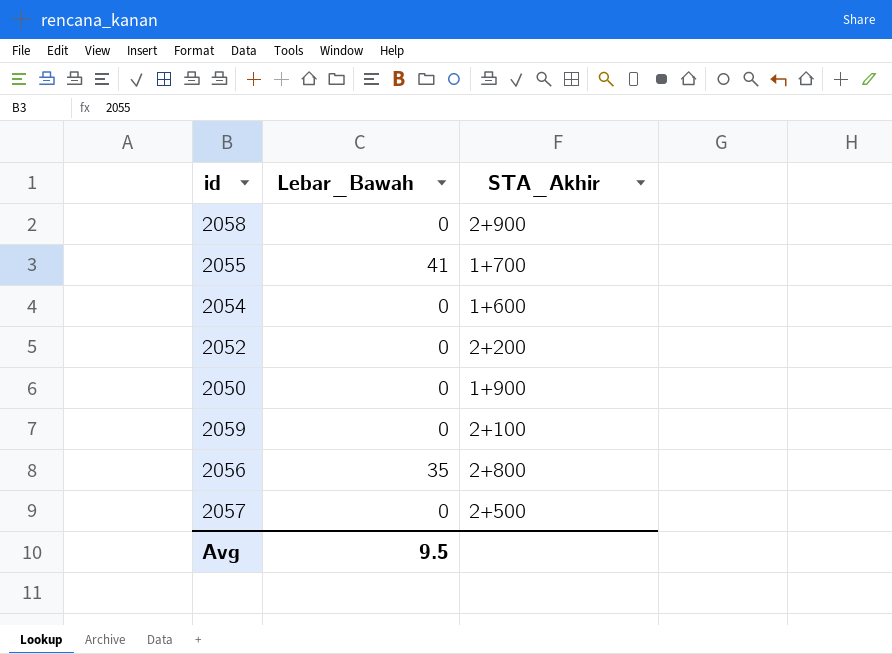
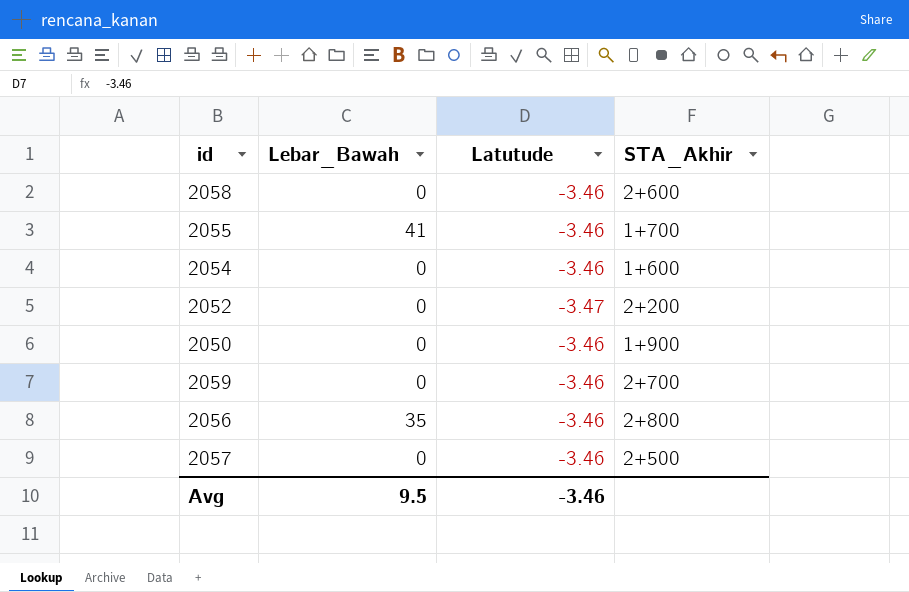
column Latutude | position: none -> 3
2058 | STA_Akhir: 2+900 -> 2+600
2059 | STA_Akhir: 2+100 -> 2+700

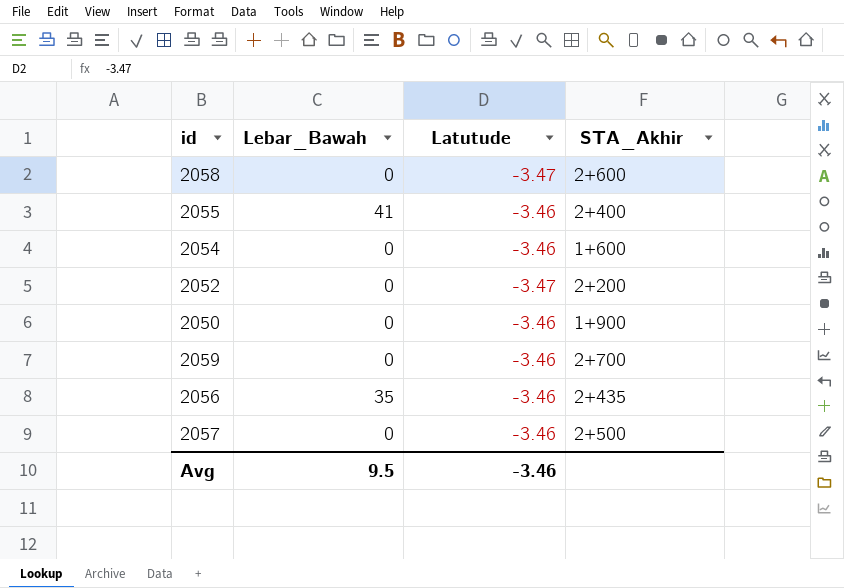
2058 | Latutude: -3.46 -> -3.47
2055 | STA_Akhir: 1+700 -> 2+400
2056 | STA_Akhir: 2+800 -> 2+435

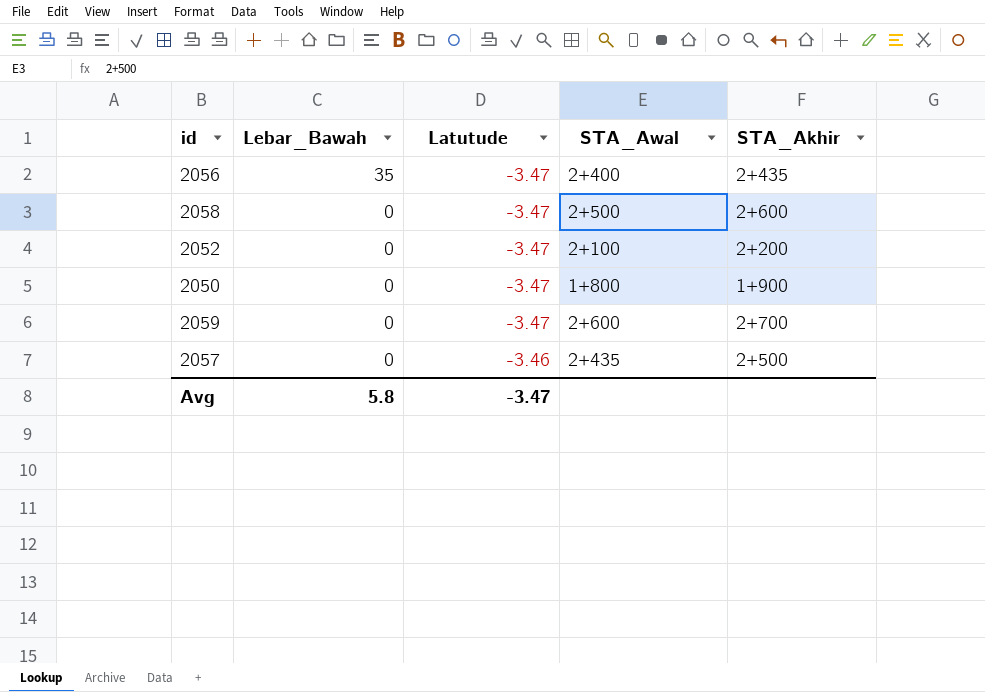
row order: none -> Lebar_Bawah descending
column STA_Awal | position: none -> 4
row 2055: 41 | -3.46 | 2+400 -> none
row 2054: 0 | -3.46 | 1+600 -> none
2056 | Latutude: -3.46 -> -3.47
2050 | Latutude: -3.46 -> -3.47
2059 | Latutude: -3.46 -> -3.47
Avg | Lebar_Bawah: 9.5 -> 5.8
Avg | Latutude: -3.46 -> -3.47

